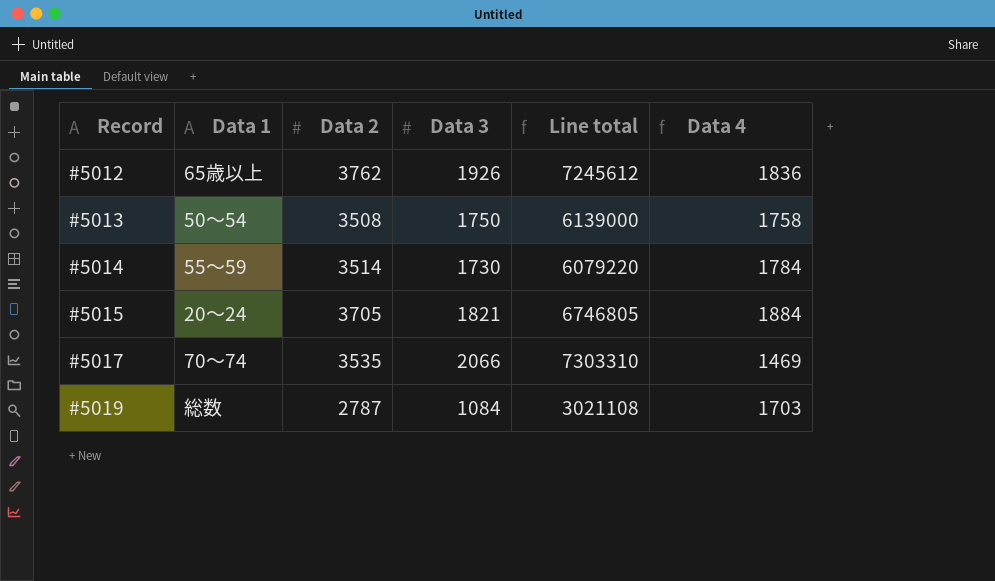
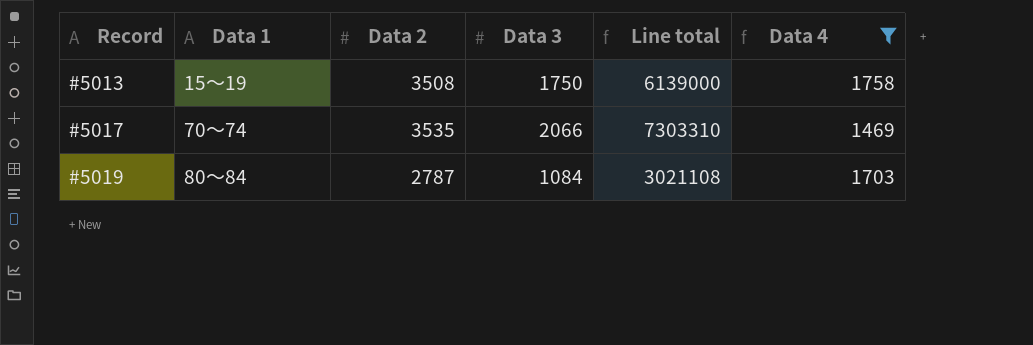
filter: none -> Data 4 <= 1758
#5013 | Data 1: 50～54 -> 15～19
#5019 | Data 1: 総数 -> 80～84

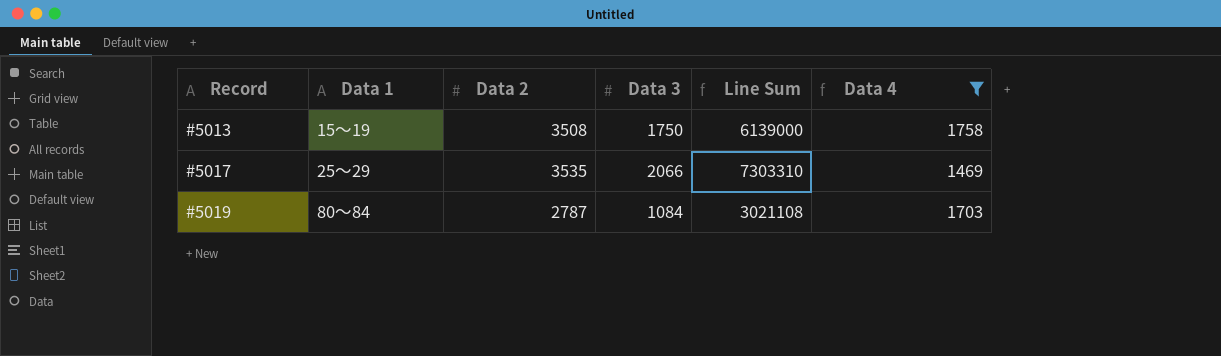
column name: Line total -> Line Sum
#5017 | Data 1: 70～74 -> 25～29

